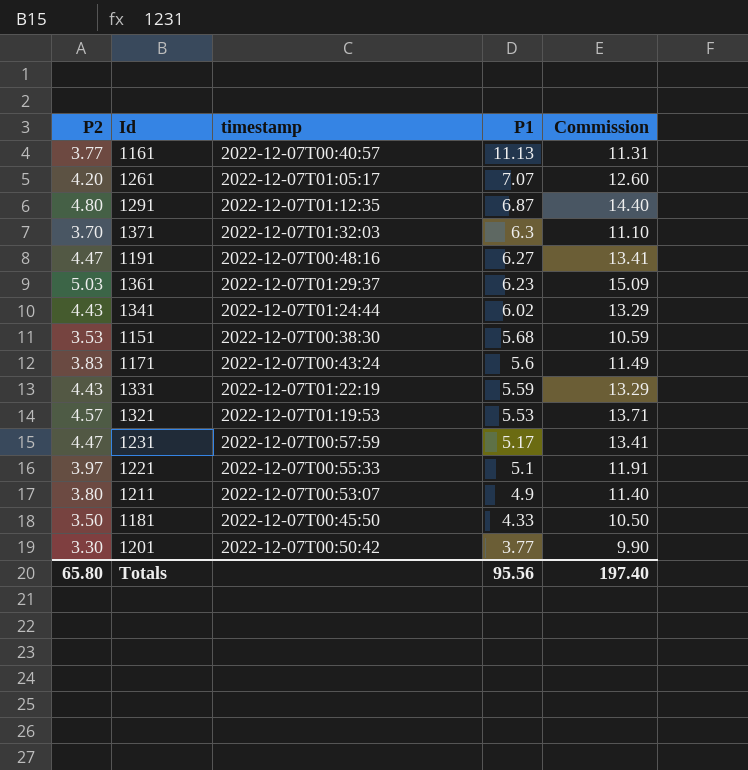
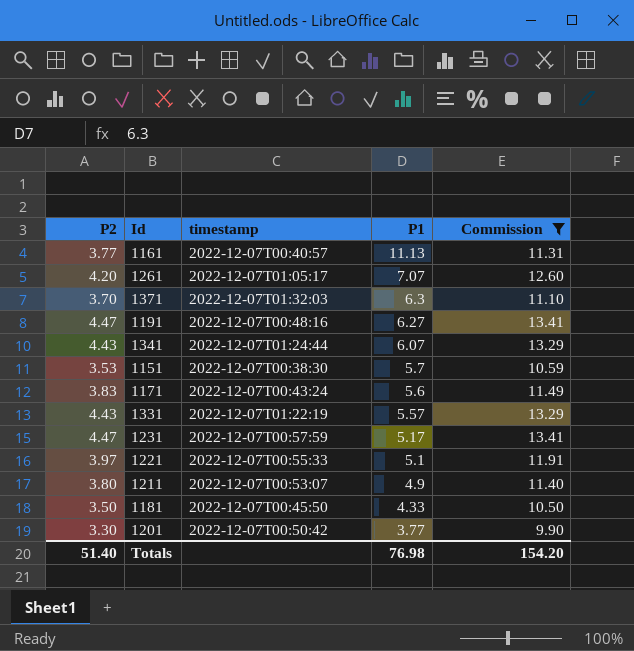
filter: none -> Commission <= 13.41
1341 | P1: 6.02 -> 6.07
1151 | P1: 5.68 -> 5.7
1331 | P1: 5.59 -> 5.57
Totals | P2: 65.80 -> 51.40
Totals | P1: 95.56 -> 76.98
Totals | Commission: 197.40 -> 154.20

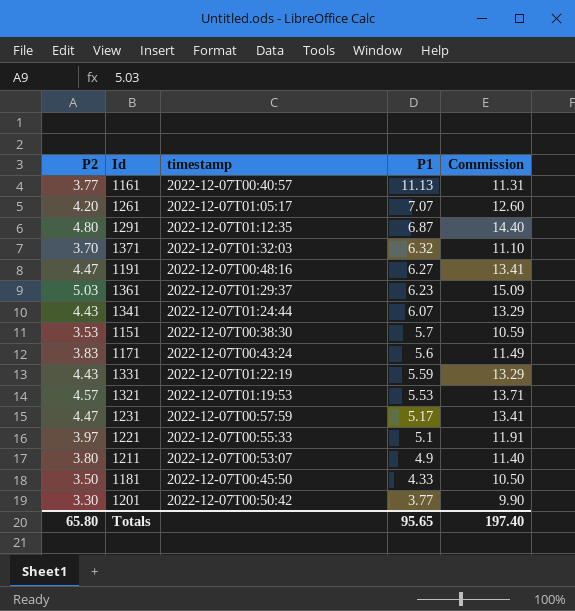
filter: Commission <= 13.41 -> none
1371 | P1: 6.3 -> 6.32
1331 | P1: 5.57 -> 5.59
Totals | P2: 51.40 -> 65.80
Totals | P1: 76.98 -> 95.65
Totals | Commission: 154.20 -> 197.40

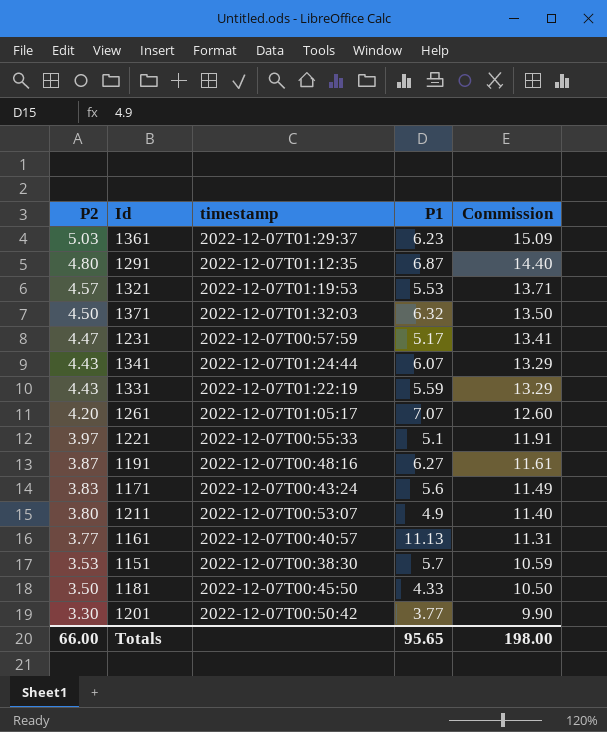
row order: P1 descending -> P2 descending
1371 | P2: 3.70 -> 4.50
1371 | Commission: 11.10 -> 13.50
1191 | P2: 4.47 -> 3.87
1191 | Commission: 13.41 -> 11.61
Totals | P2: 65.80 -> 66.00
Totals | Commission: 197.40 -> 198.00

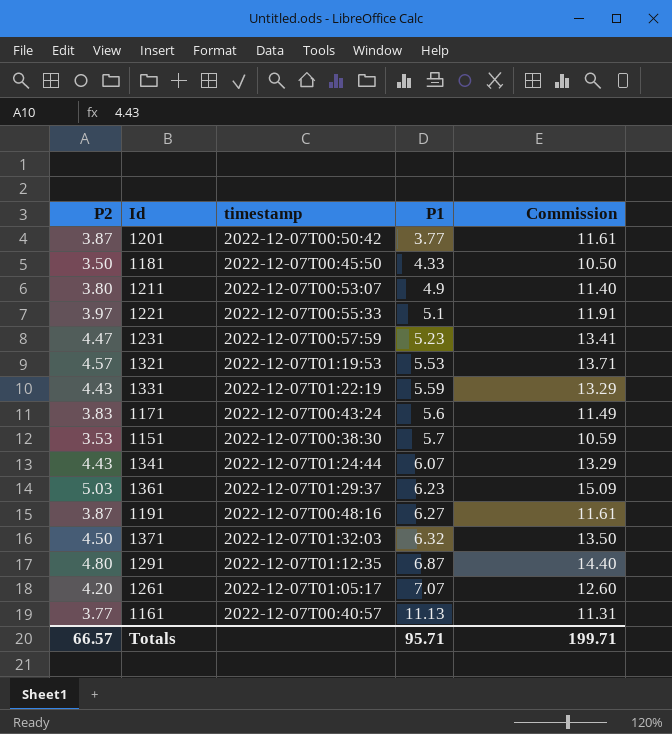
row order: P2 descending -> P1 ascending
1201 | P2: 3.30 -> 3.87
1201 | Commission: 9.90 -> 11.61
1231 | P1: 5.17 -> 5.23
Totals | P2: 66.00 -> 66.57
Totals | P1: 95.65 -> 95.71
Totals | Commission: 198.00 -> 199.71

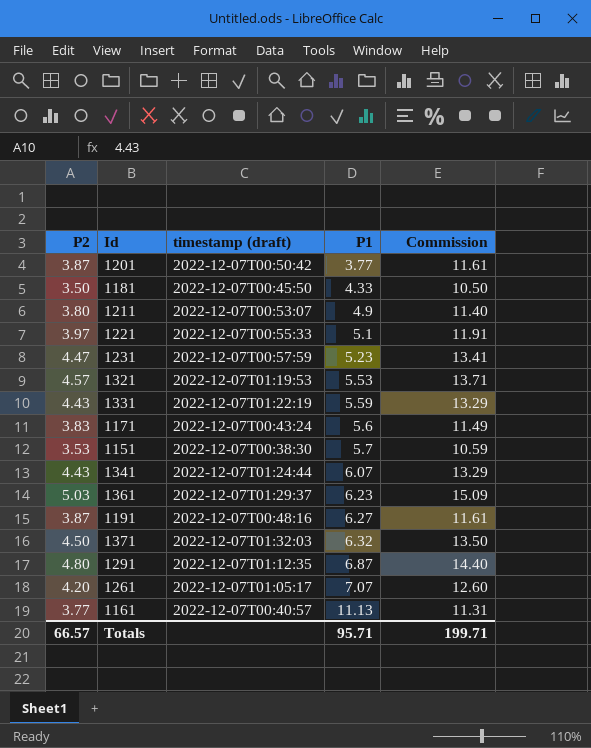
column name: timestamp -> timestamp (draft)

